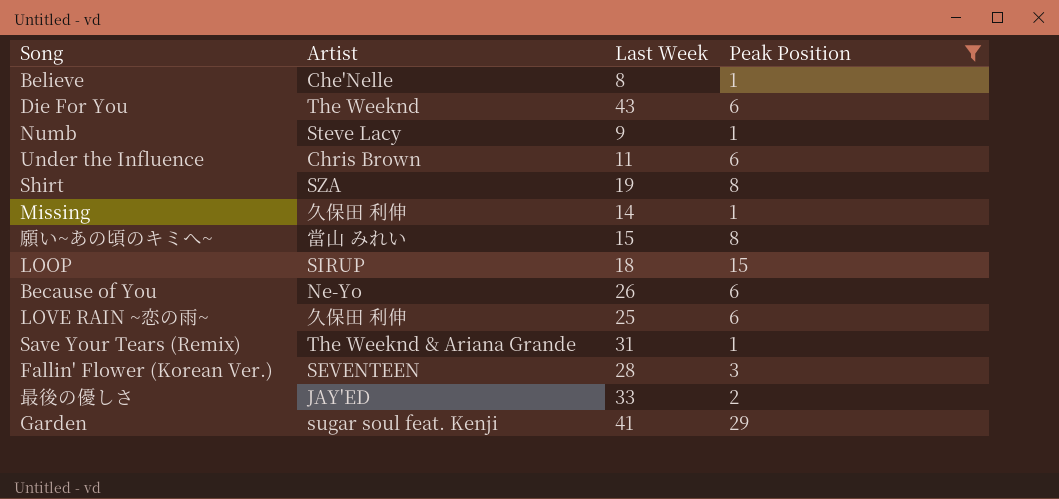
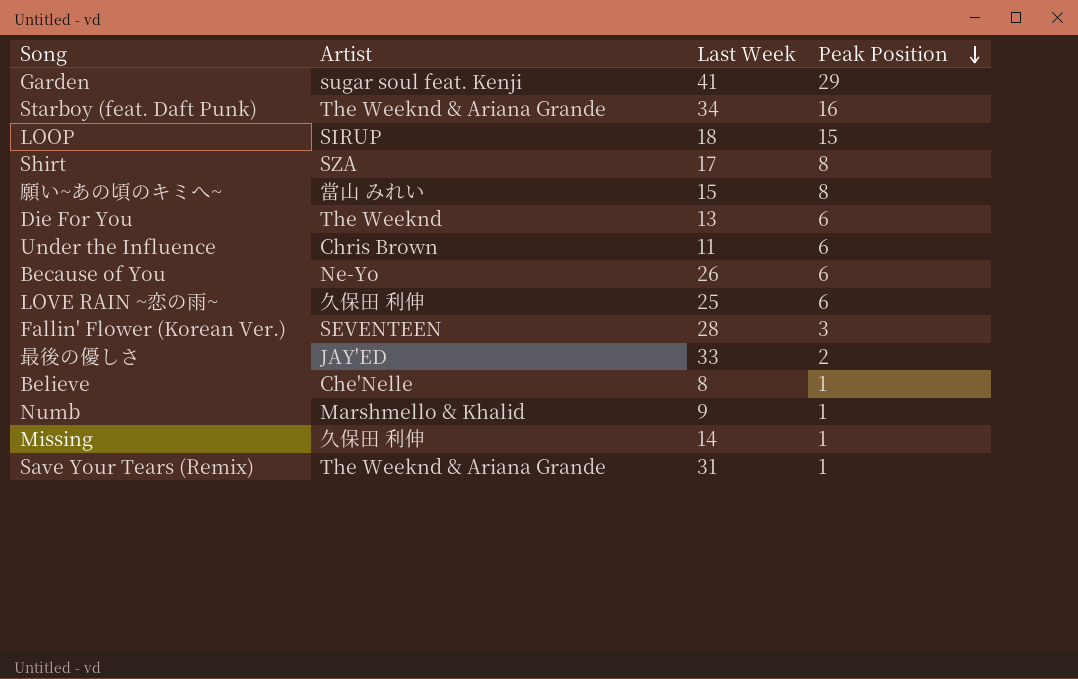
filter: Peak Position != 16 -> none
row order: none -> Peak Position descending
Shirt | Last Week: 19 -> 17
Die For You | Last Week: 43 -> 13
Numb | Artist: Steve Lacy -> Marshmello & Khalid

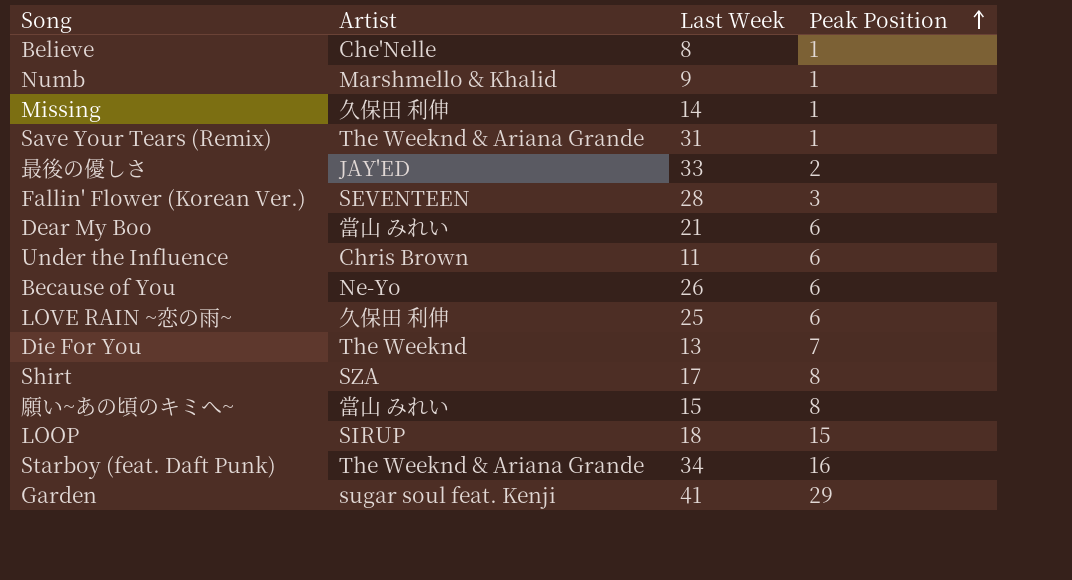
row order: Peak Position descending -> Peak Position ascending
row Dear My Boo: none -> 當山 みれい | 21 | 6
Die For You | Peak Position: 6 -> 7

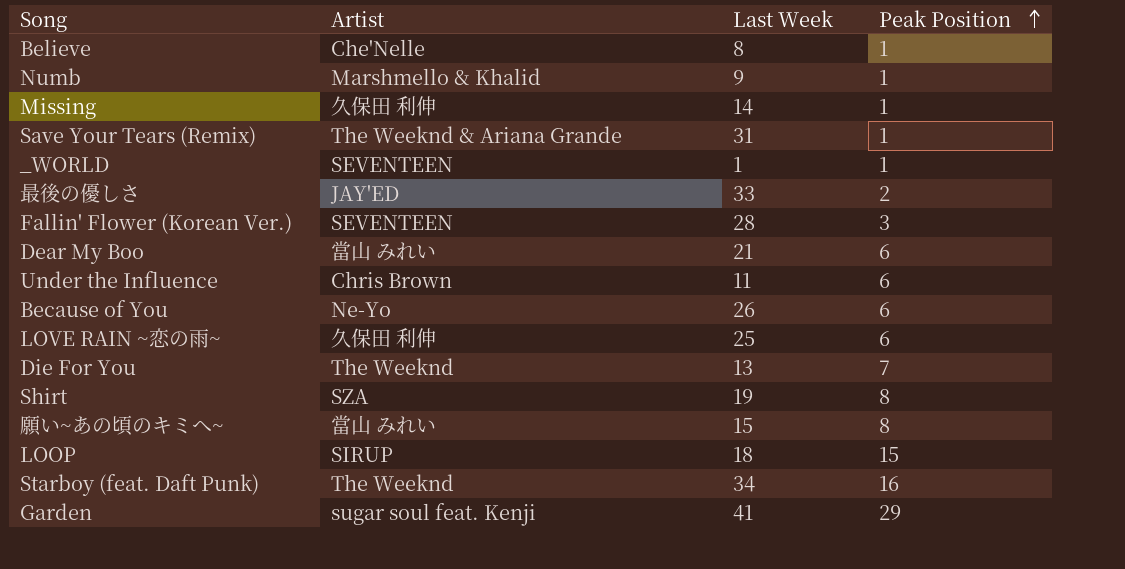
row _WORLD: none -> SEVENTEEN | 1 | 1
Shirt | Last Week: 17 -> 19
Starboy (feat. Daft Punk) | Artist: The Weeknd & Ariana Grande -> The Weeknd

